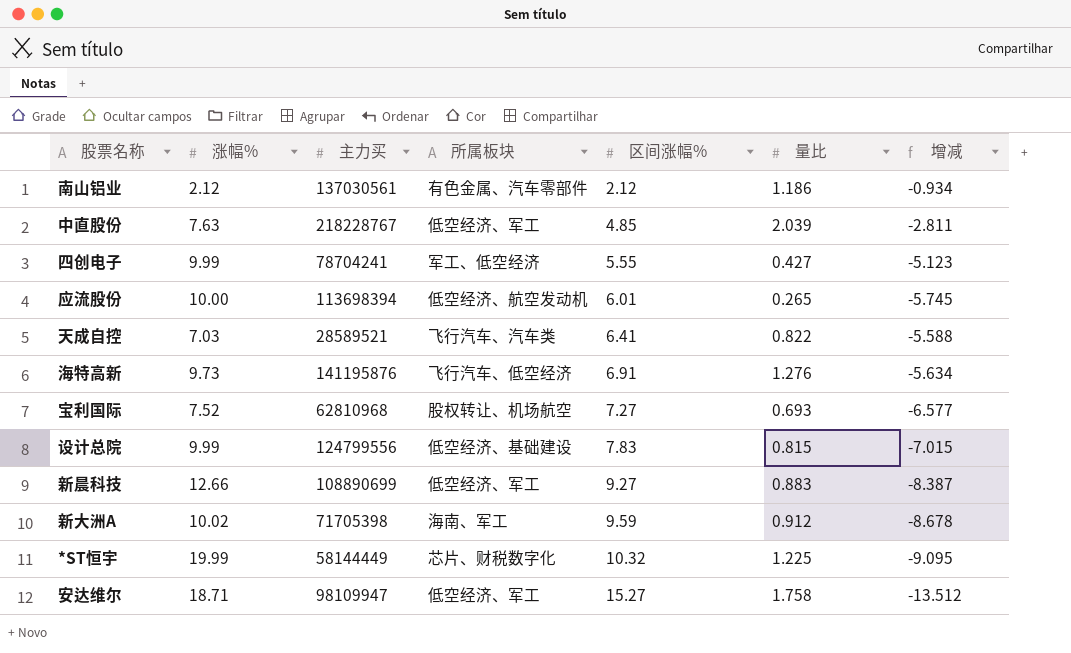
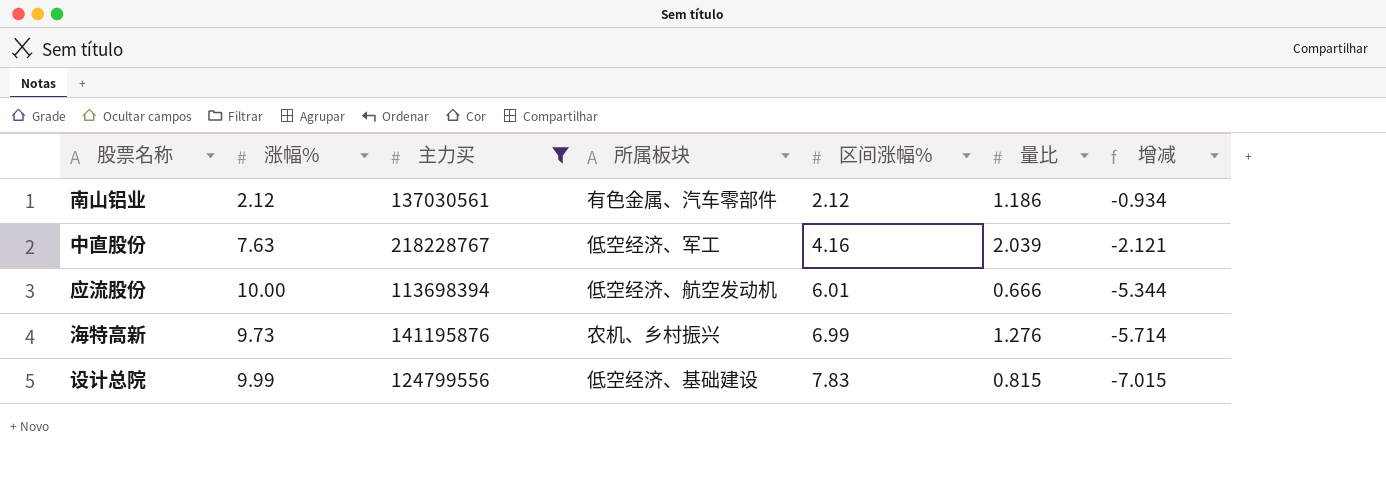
filter: none -> 主力买 >= 113698394
中直股份 | 区间涨幅%: 4.85 -> 4.16
中直股份 | 增减: -2.811 -> -2.121
应流股份 | 量比: 0.265 -> 0.666
应流股份 | 增减: -5.745 -> -5.344
海特高新 | 所属板块: 飞行汽车、低空经济 -> 农机、乡村振兴
海特高新 | 区间涨幅%: 6.91 -> 6.99
海特高新 | 增减: -5.634 -> -5.714

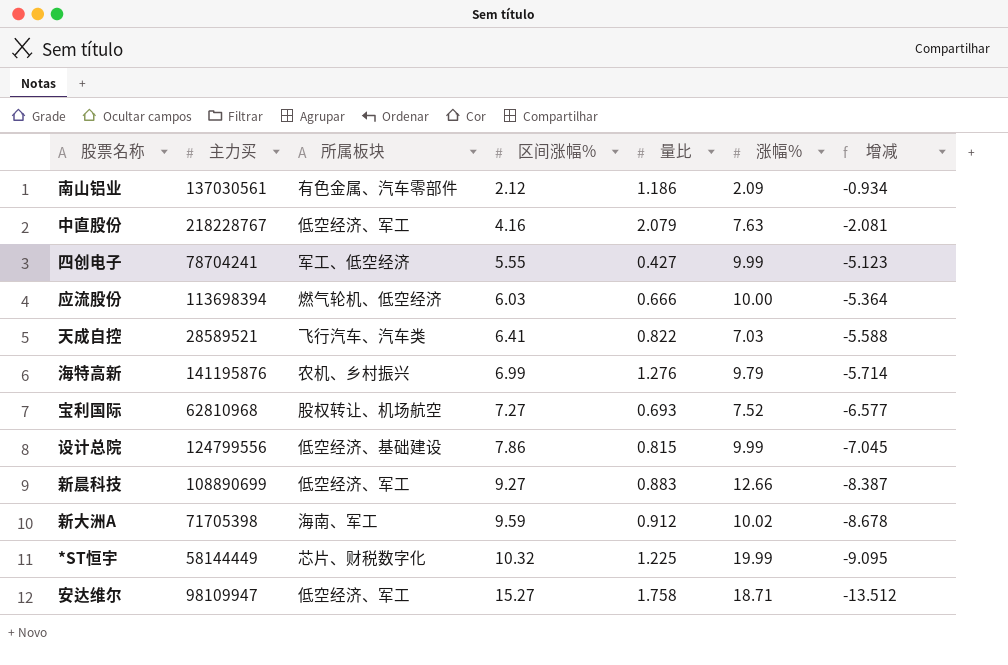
filter: 主力买 >= 113698394 -> none
column 涨幅% | position: 2 -> 6
南山铝业 | 涨幅%: 2.12 -> 2.09
中直股份 | 量比: 2.039 -> 2.079
中直股份 | 增减: -2.121 -> -2.081
应流股份 | 所属板块: 低空经济、航空发动机 -> 燃气轮机、低空经济
应流股份 | 区间涨幅%: 6.01 -> 6.03
应流股份 | 增减: -5.344 -> -5.364
海特高新 | 涨幅%: 9.73 -> 9.79
设计总院 | 区间涨幅%: 7.83 -> 7.86
设计总院 | 增减: -7.015 -> -7.045

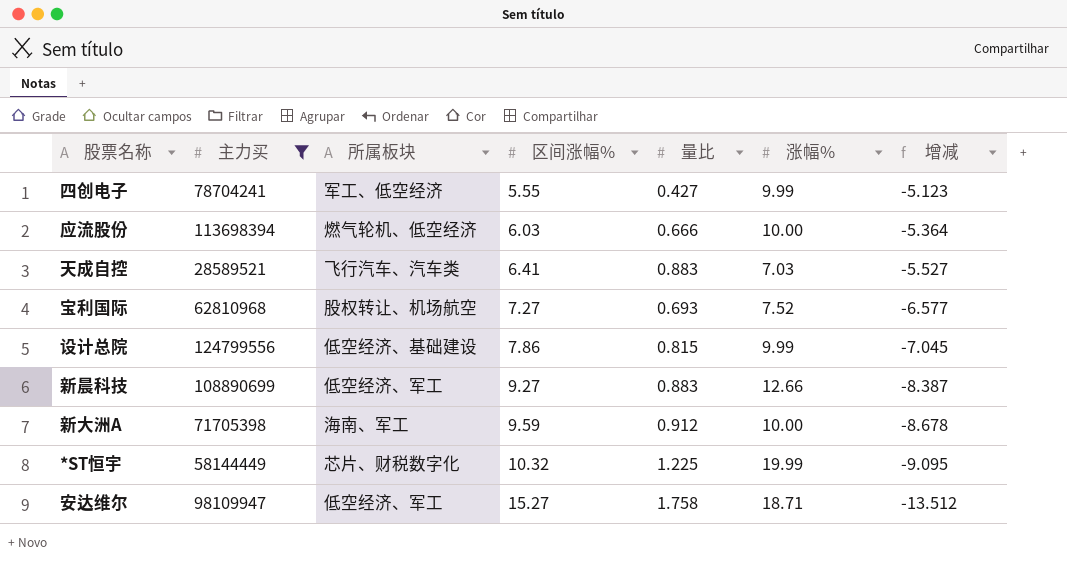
filter: none -> 主力买 <= 124799556
天成自控 | 量比: 0.822 -> 0.883
天成自控 | 增减: -5.588 -> -5.527
新大洲A | 涨幅%: 10.02 -> 10.00

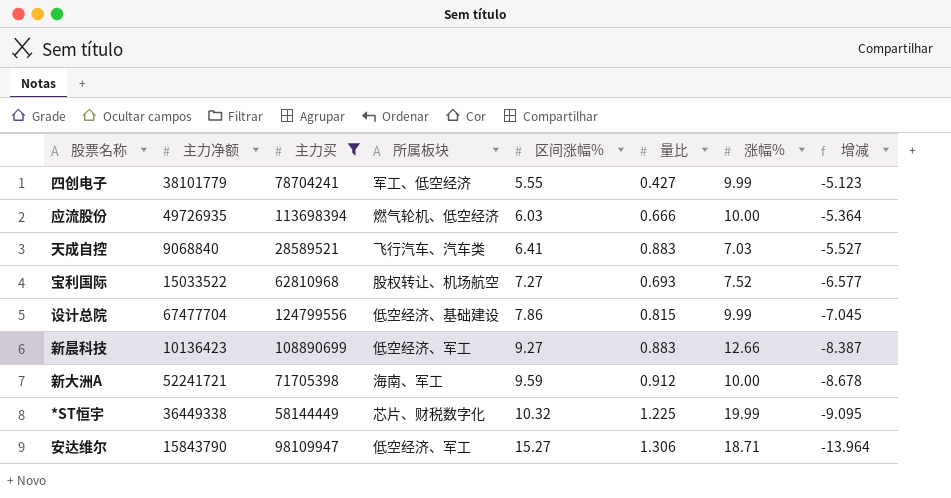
column 主力净额 | position: none -> 2
安达维尔 | 量比: 1.758 -> 1.306
安达维尔 | 增减: -13.512 -> -13.964

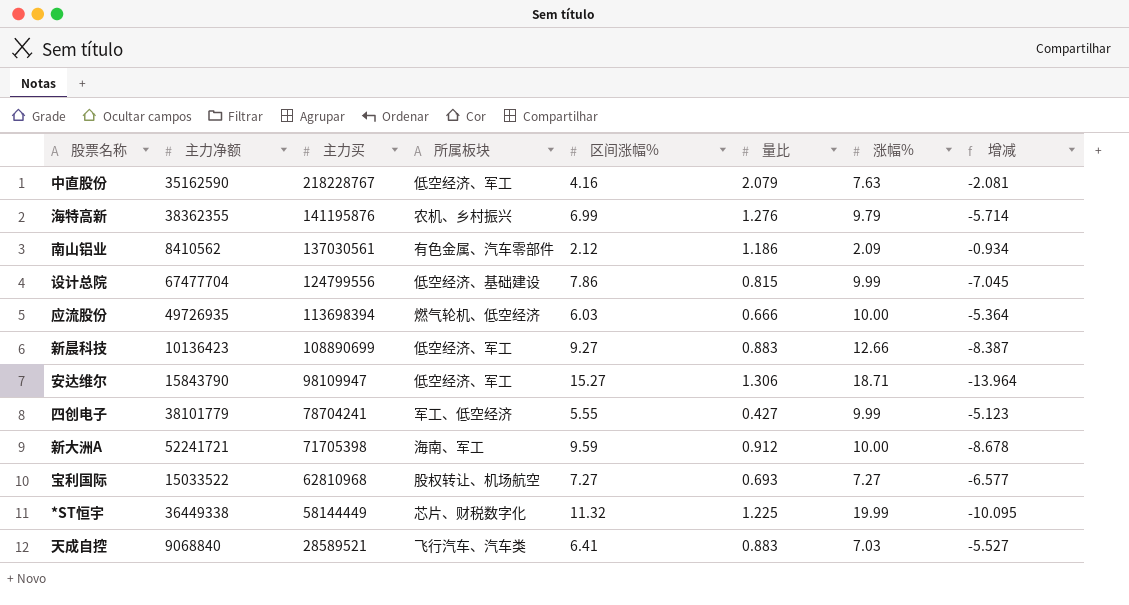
filter: 主力买 <= 124799556 -> none
row order: 区间涨幅% ascending -> 主力买 descending
宝利国际 | 涨幅%: 7.52 -> 7.27
*ST恒宇 | 区间涨幅%: 10.32 -> 11.32
*ST恒宇 | 增减: -9.095 -> -10.095

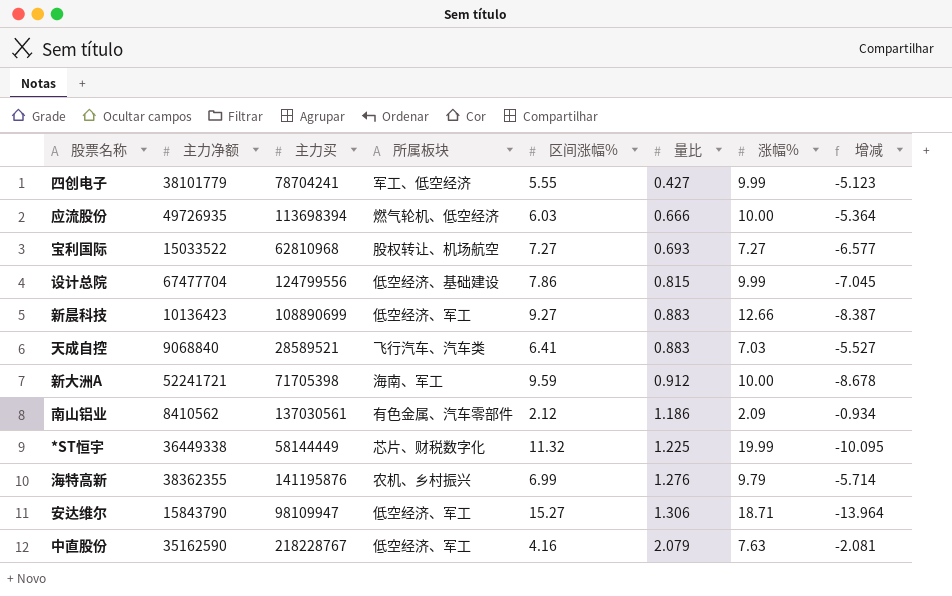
row order: 主力买 descending -> 量比 ascending

